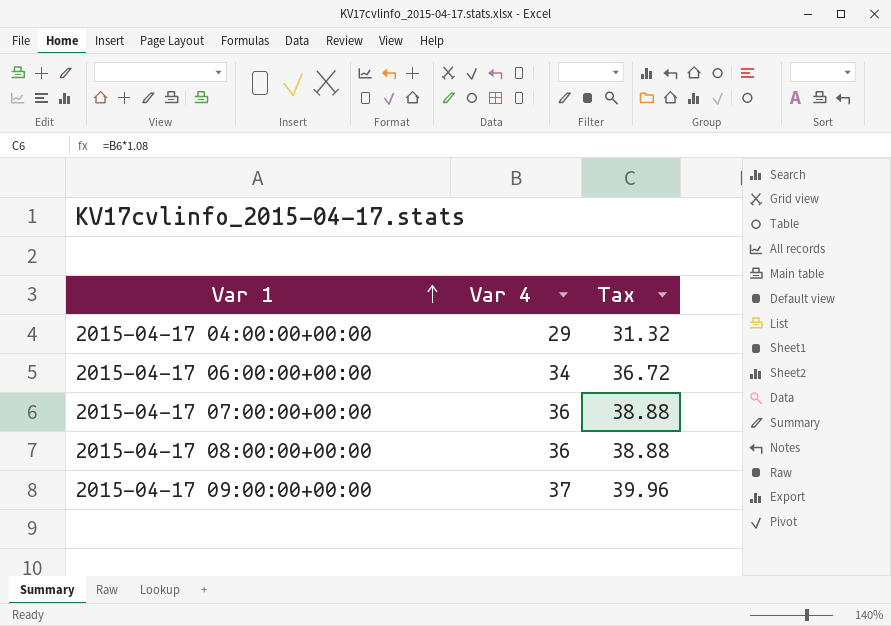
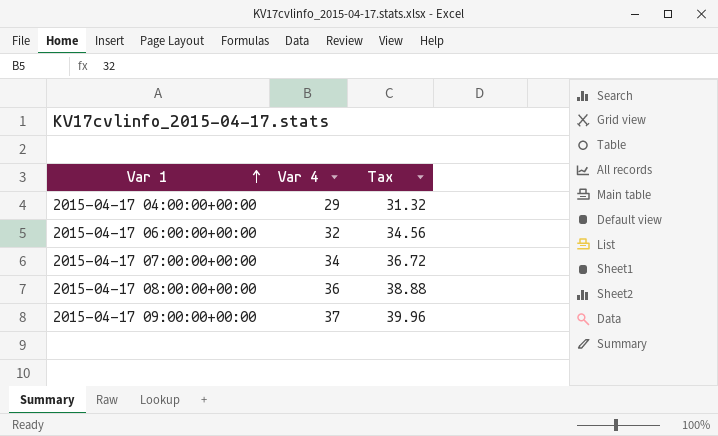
2015-04-17 06:00:00+00:00 | Var 4: 34 -> 32
2015-04-17 06:00:00+00:00 | Tax: 36.72 -> 34.56
2015-04-17 07:00:00+00:00 | Var 4: 36 -> 34
2015-04-17 07:00:00+00:00 | Tax: 38.88 -> 36.72

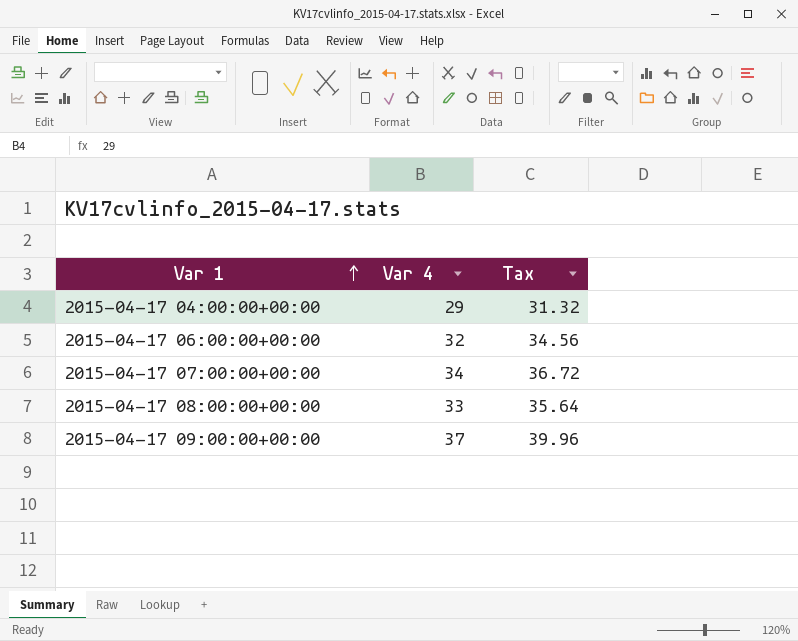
2015-04-17 08:00:00+00:00 | Var 4: 36 -> 33
2015-04-17 08:00:00+00:00 | Tax: 38.88 -> 35.64

